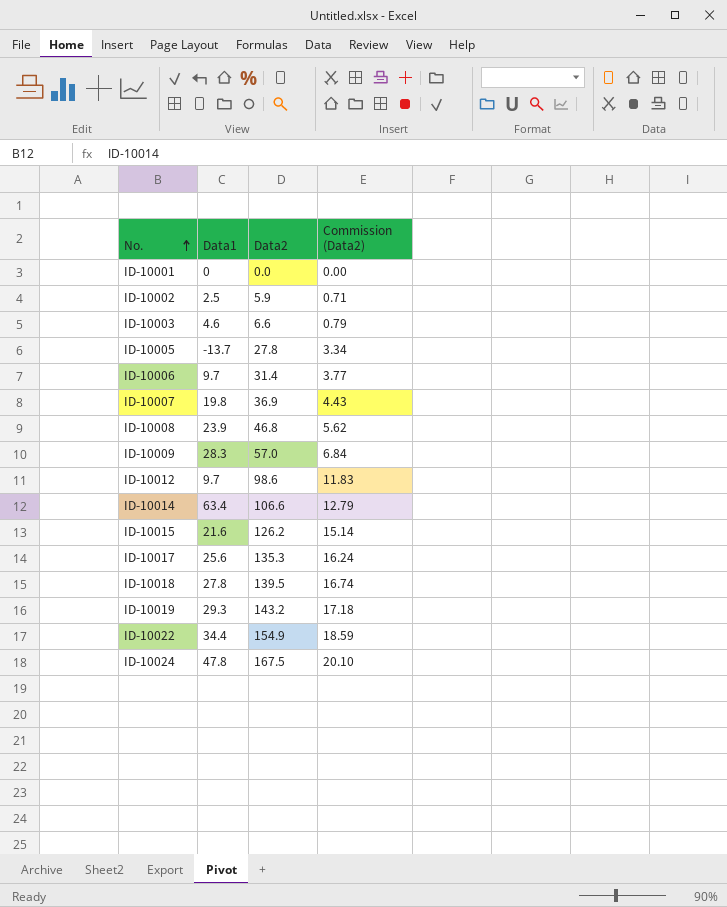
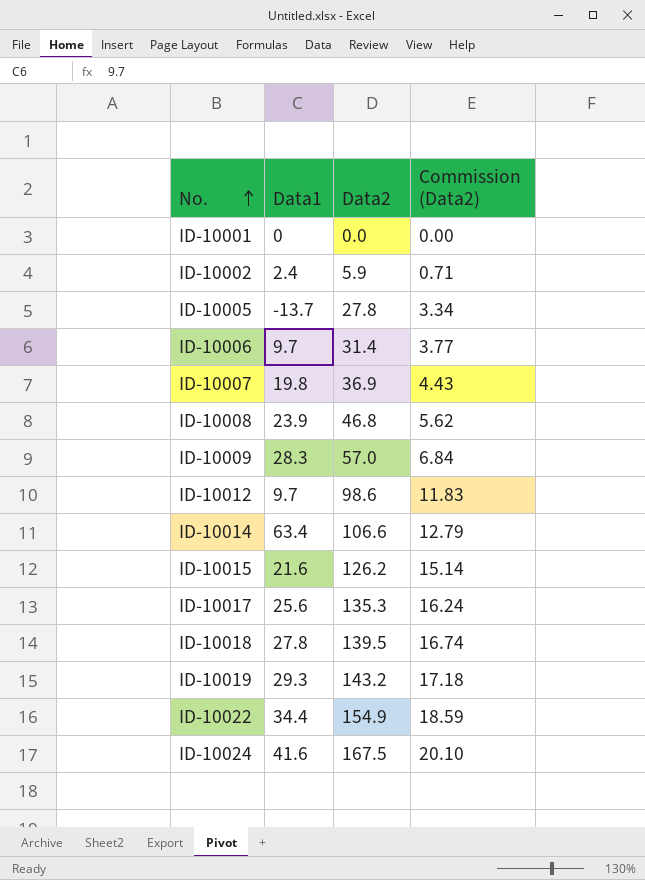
row ID-10003: 4.6 | 6.6 | 0.79 -> none
ID-10002 | Data1: 2.5 -> 2.4
ID-10024 | Data1: 47.8 -> 41.6

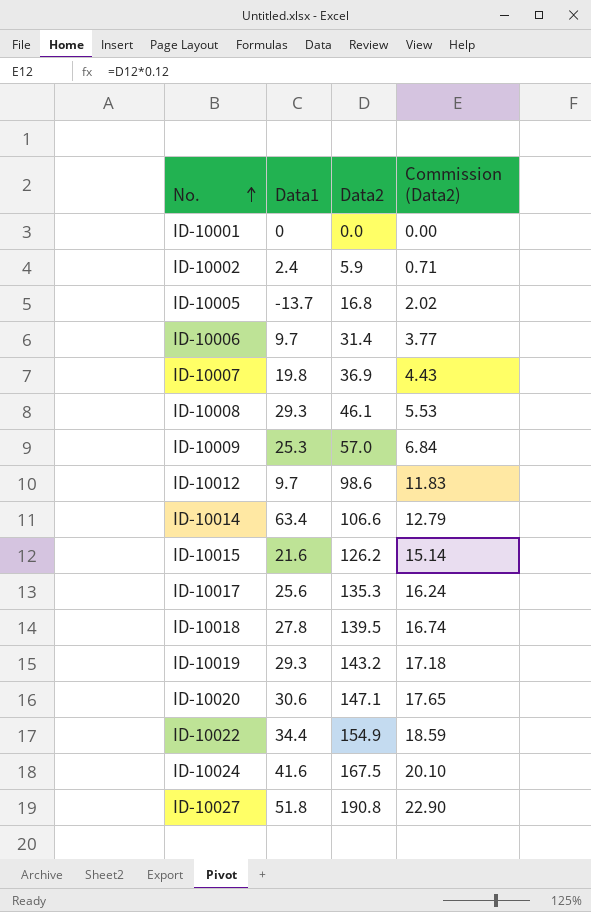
ID-10005 | Data2: 27.8 -> 16.8
ID-10005 | Commission (Data2): 3.34 -> 2.02
ID-10008 | Data1: 23.9 -> 29.3
ID-10008 | Data2: 46.8 -> 46.1
ID-10008 | Commission (Data2): 5.62 -> 5.53
ID-10009 | Data1: 28.3 -> 25.3
row ID-10020: none -> 30.6 | 147.1 | 17.65
row ID-10027: none -> 51.8 | 190.8 | 22.90

